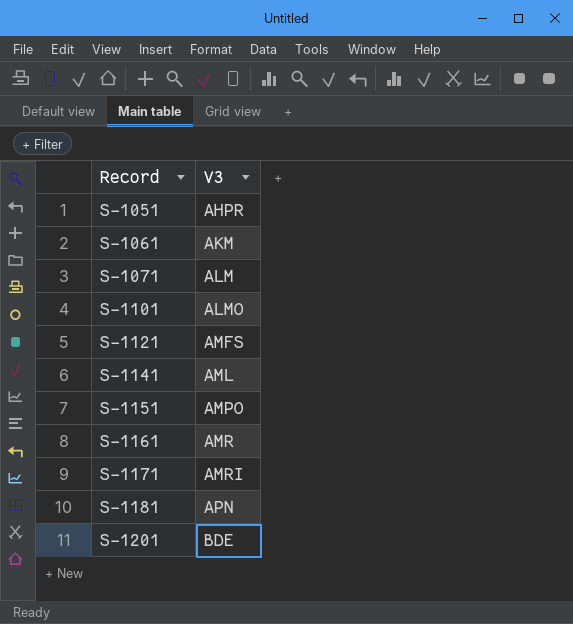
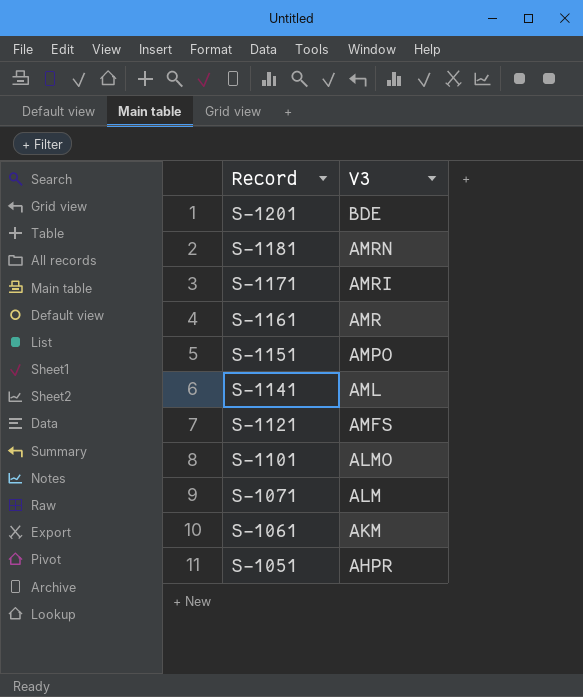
row order: Record ascending -> Record descending
S-1181 | V3: APN -> AMRN

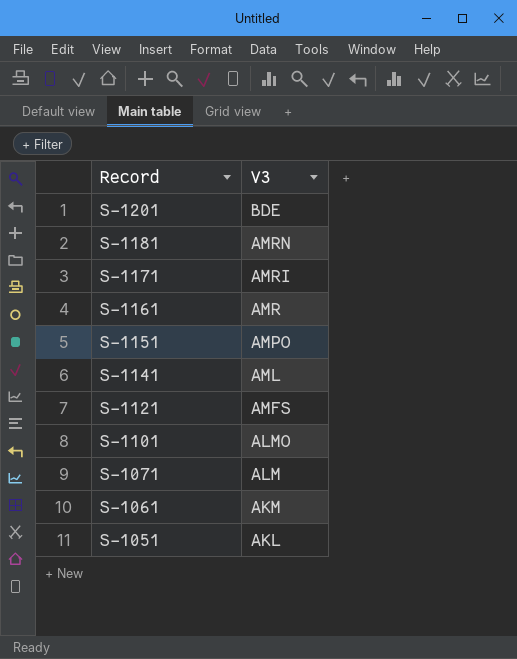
S-1051 | V3: AHPR -> AKL

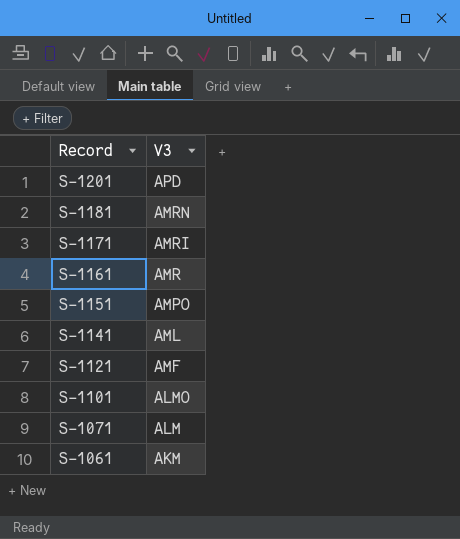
row S-1051: AKL -> none
S-1201 | V3: BDE -> APD
S-1121 | V3: AMFS -> AMF

